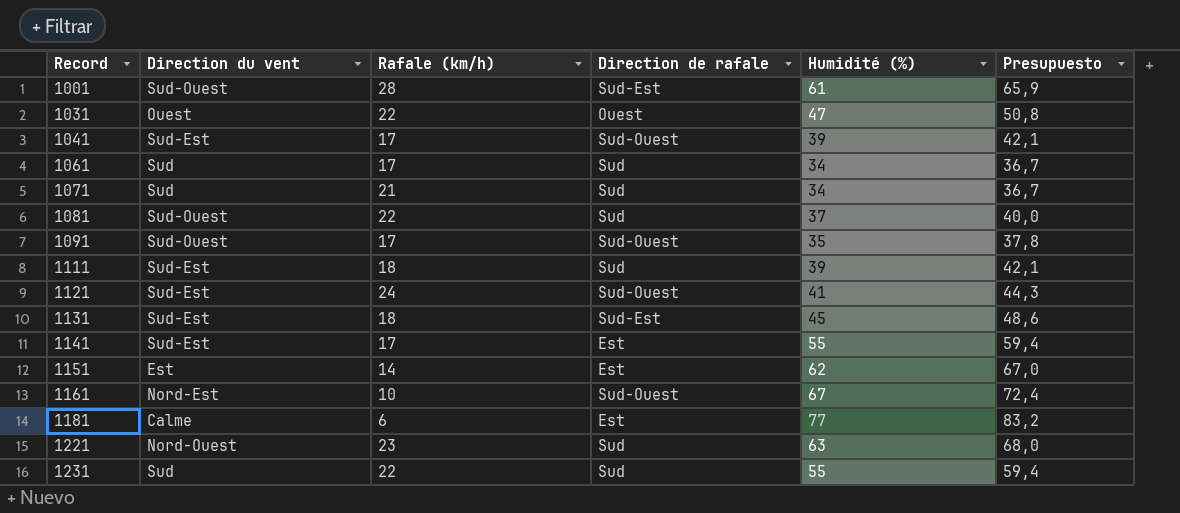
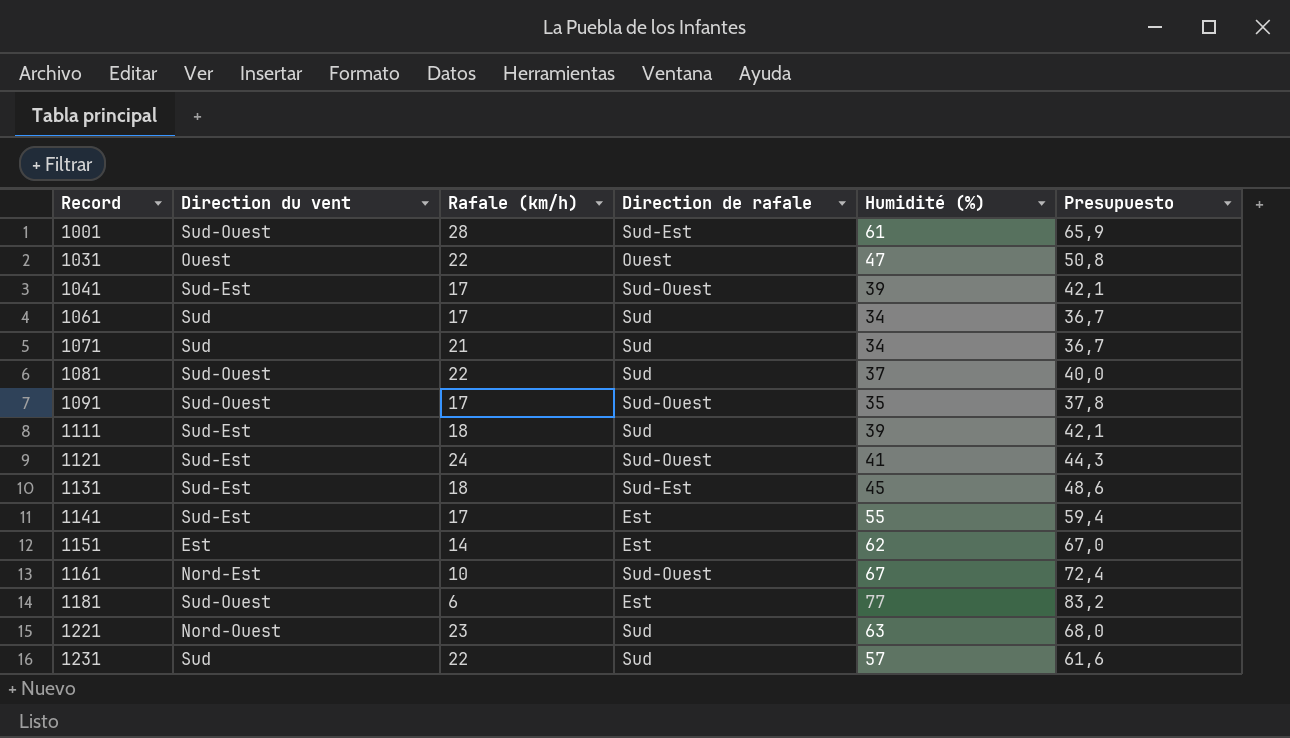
1181 | Direction du vent: Calme -> Sud-Ouest
1231 | Humidité (%): 55 -> 57
1231 | Presupuesto: 59,4 -> 61,6

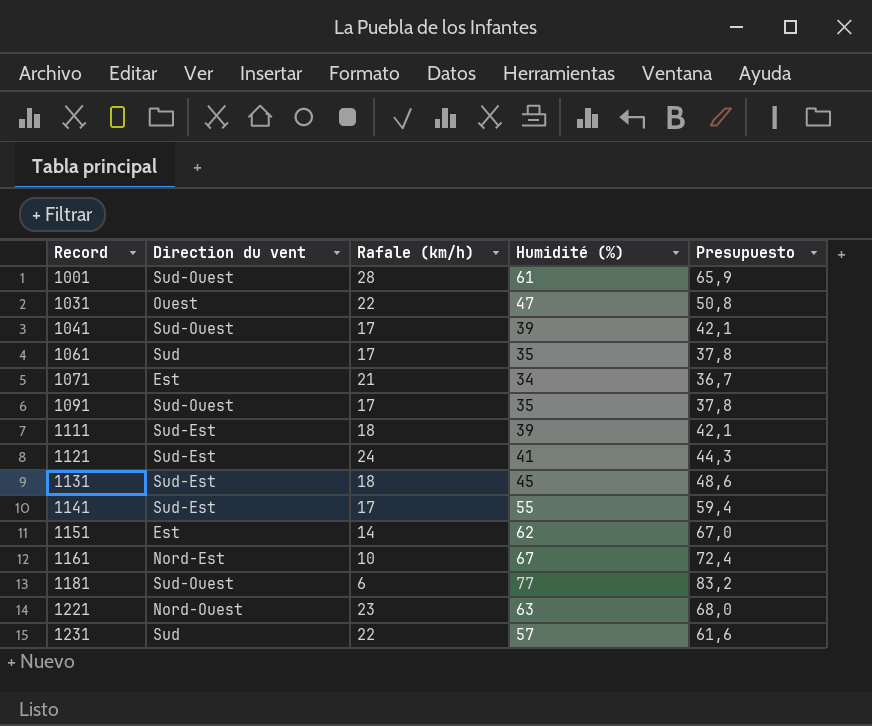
column Direction de rafale | position: 4 -> none
row 1081: Sud-Ouest | 22 | Sud | 37 | 40,0 -> none
1041 | Direction du vent: Sud-Est -> Sud-Ouest
1061 | Humidité (%): 34 -> 35
1061 | Presupuesto: 36,7 -> 37,8
1071 | Direction du vent: Sud -> Est

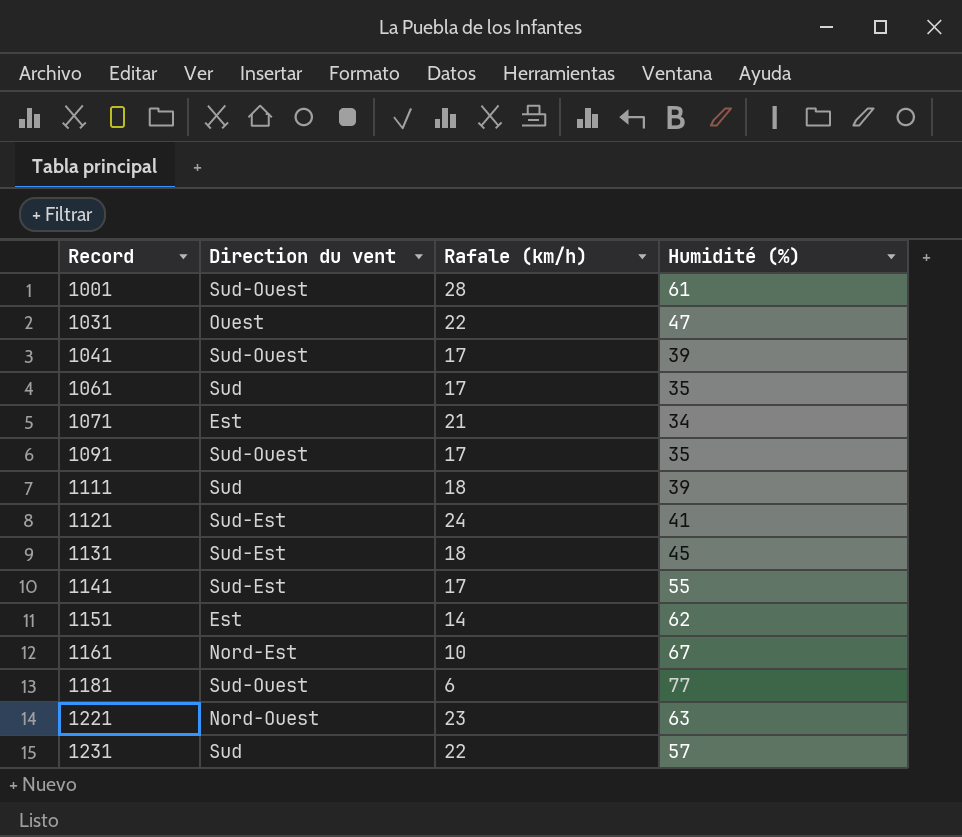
column Presupuesto | formula: [Humidité (%)] * 1,08 -> none
1111 | Direction du vent: Sud-Est -> Sud

